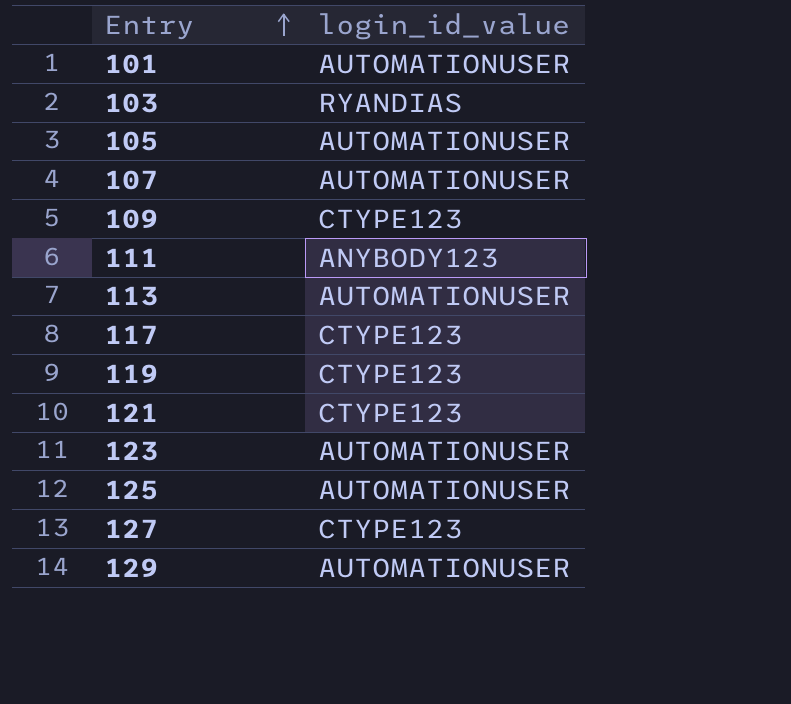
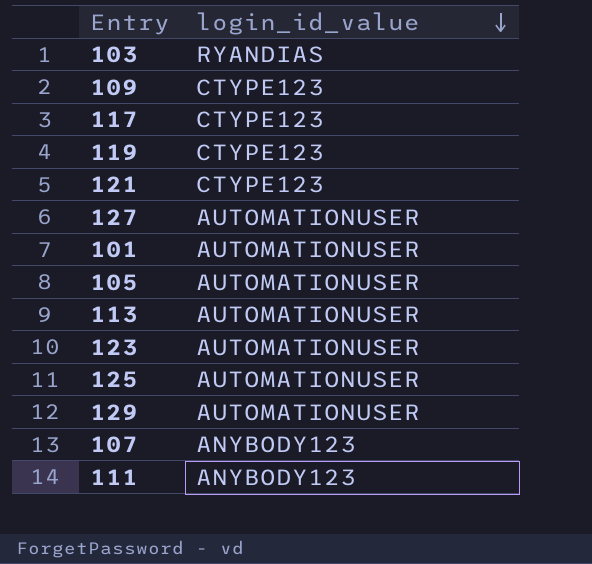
row order: Entry ascending -> login_id_value descending
127 | login_id_value: CTYPE123 -> AUTOMATIONUSER
107 | login_id_value: AUTOMATIONUSER -> ANYBODY123

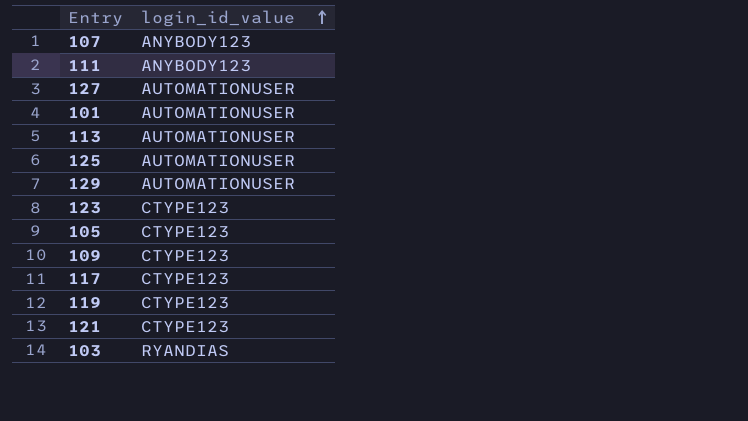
row order: login_id_value descending -> login_id_value ascending
123 | login_id_value: AUTOMATIONUSER -> CTYPE123
105 | login_id_value: AUTOMATIONUSER -> CTYPE123

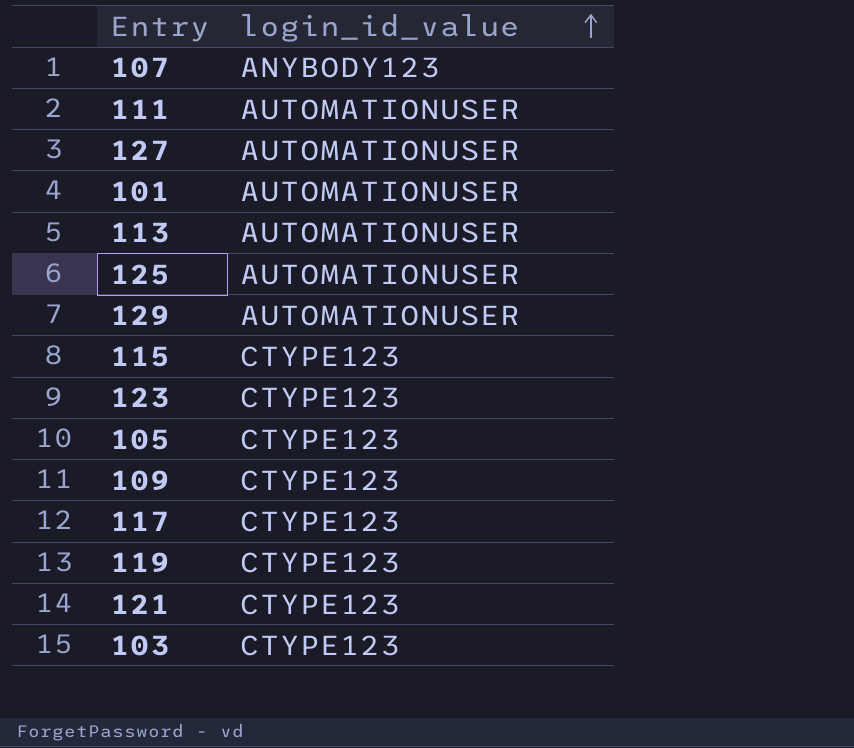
111 | login_id_value: ANYBODY123 -> AUTOMATIONUSER
row 115: none -> CTYPE123
103 | login_id_value: RYANDIAS -> CTYPE123

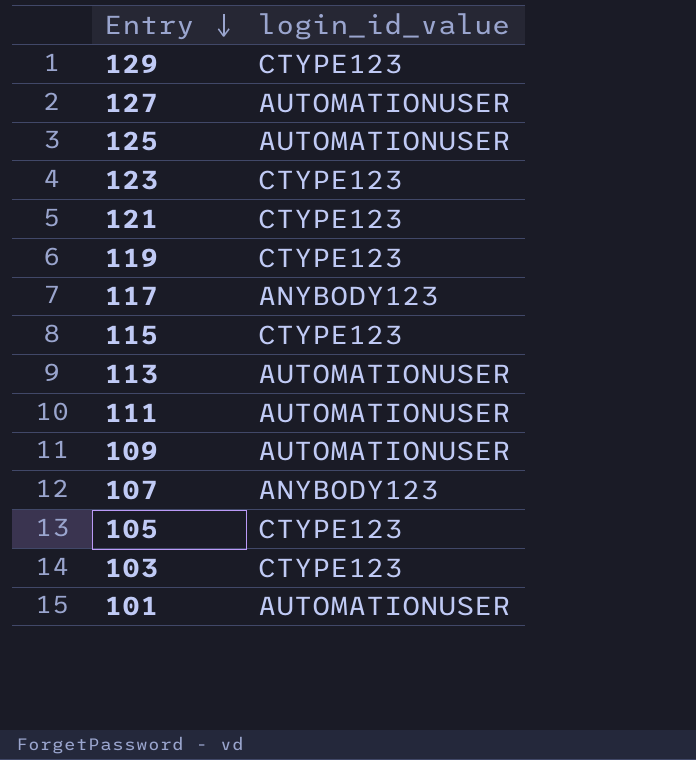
row order: login_id_value ascending -> Entry descending
129 | login_id_value: AUTOMATIONUSER -> CTYPE123
117 | login_id_value: CTYPE123 -> ANYBODY123
109 | login_id_value: CTYPE123 -> AUTOMATIONUSER

